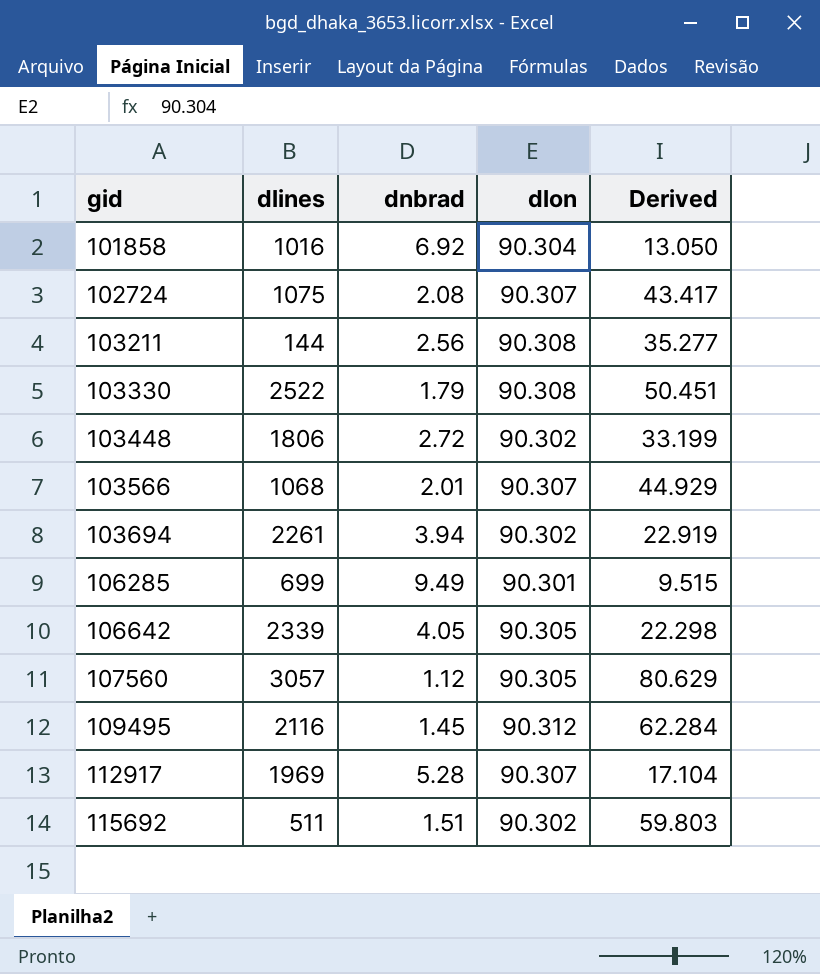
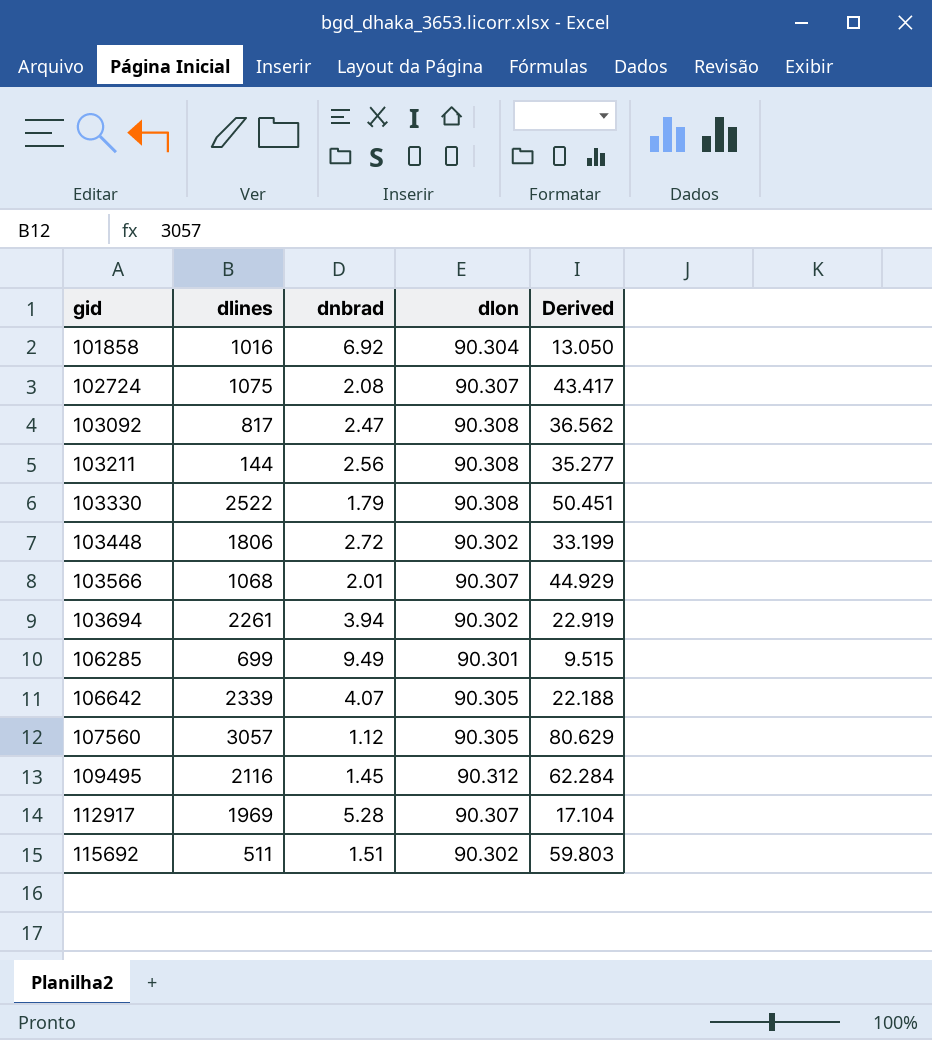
row 103092: none -> 817 | 2.47 | 90.308 | 36.562
106642 | dnbrad: 4.05 -> 4.07
106642 | Derived: 22.298 -> 22.188

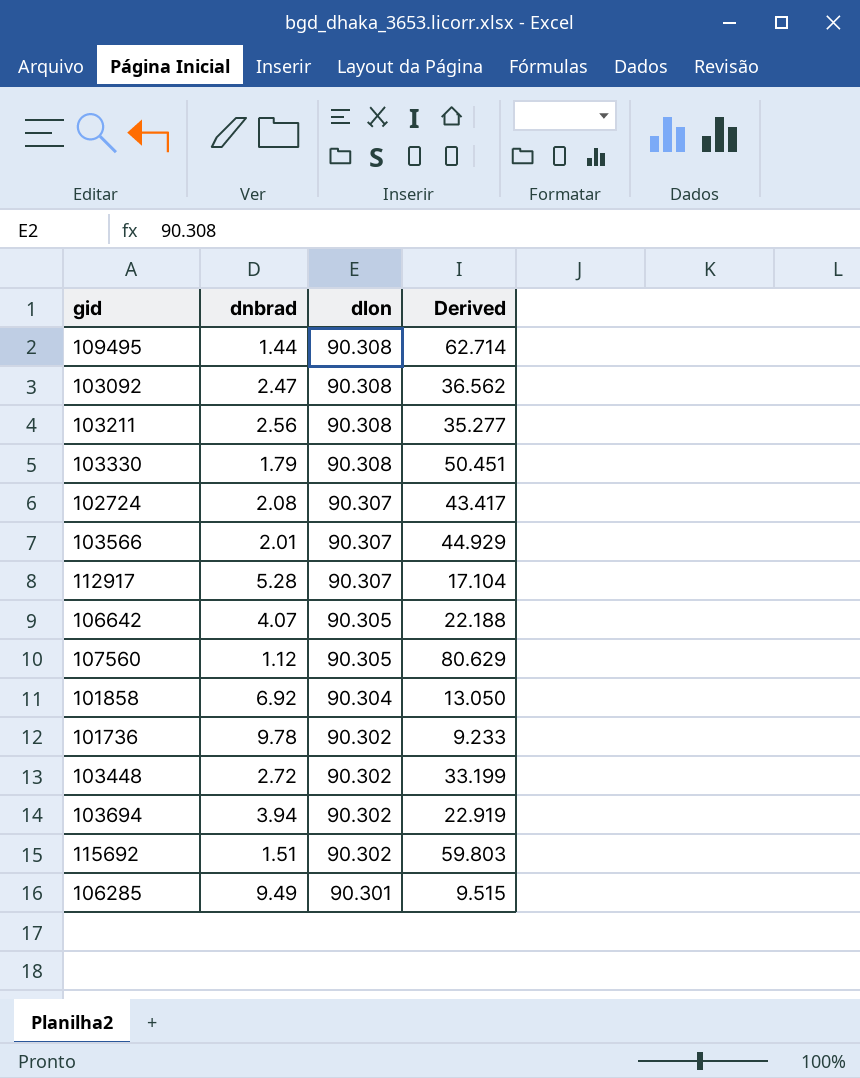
row order: gid ascending -> dlon descending
column dlines | position: 2 -> none
109495 | dnbrad: 1.45 -> 1.44
109495 | dlon: 90.312 -> 90.308
109495 | Derived: 62.284 -> 62.714
row 101736: none -> 9.78 | 90.302 | 9.233

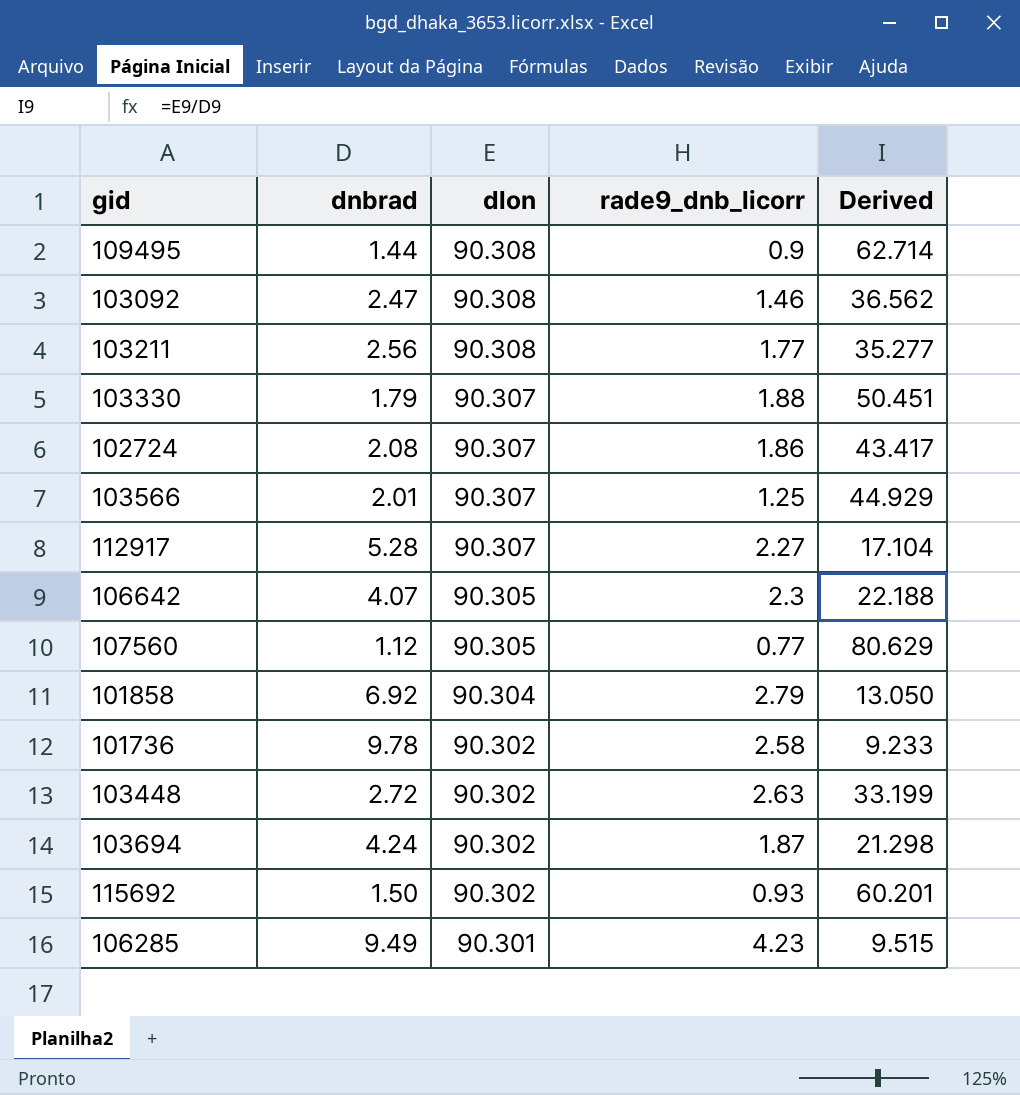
column rade9_dnb_licorr | position: none -> 4
103330 | dlon: 90.308 -> 90.307
103694 | dnbrad: 3.94 -> 4.24
103694 | Derived: 22.919 -> 21.298
115692 | dnbrad: 1.51 -> 1.50
115692 | Derived: 59.803 -> 60.201

